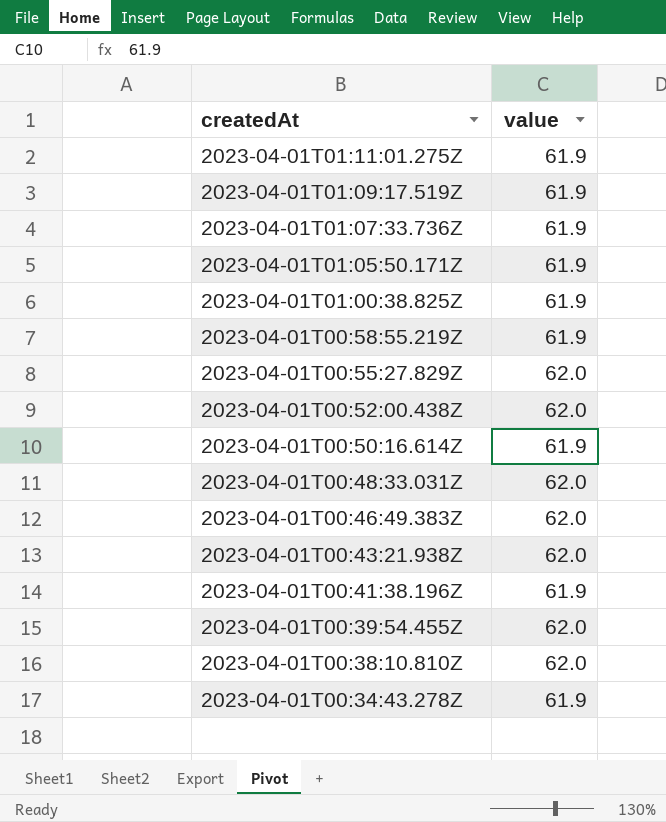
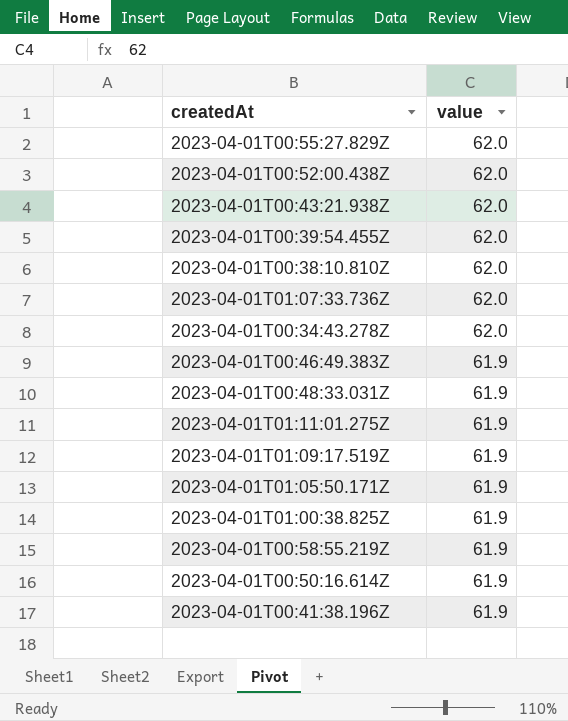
row order: createdAt descending -> value descending
2023-04-01T01:07:33.736Z | value: 61.9 -> 62.0
2023-04-01T00:34:43.278Z | value: 61.9 -> 62.0
2023-04-01T00:46:49.383Z | value: 62.0 -> 61.9
2023-04-01T00:48:33.031Z | value: 62.0 -> 61.9

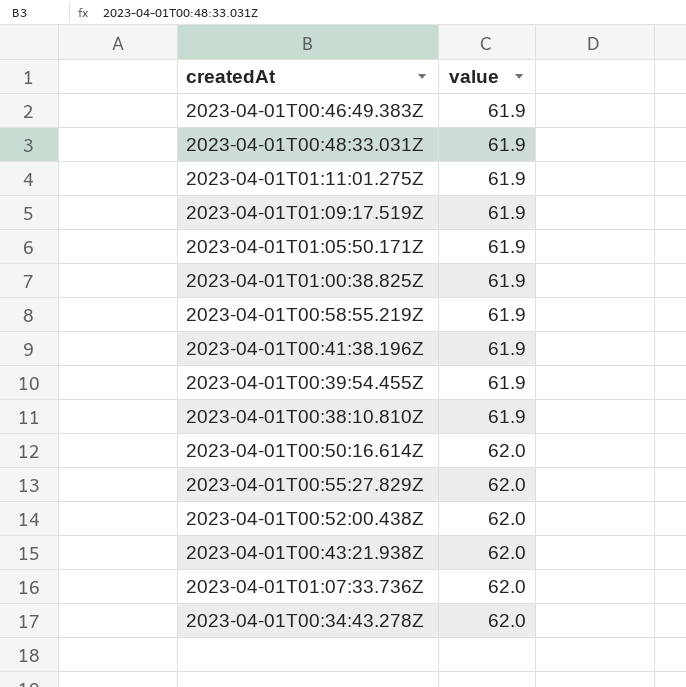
row order: value descending -> value ascending
2023-04-01T00:39:54.455Z | value: 62.0 -> 61.9
2023-04-01T00:38:10.810Z | value: 62.0 -> 61.9
2023-04-01T00:50:16.614Z | value: 61.9 -> 62.0

